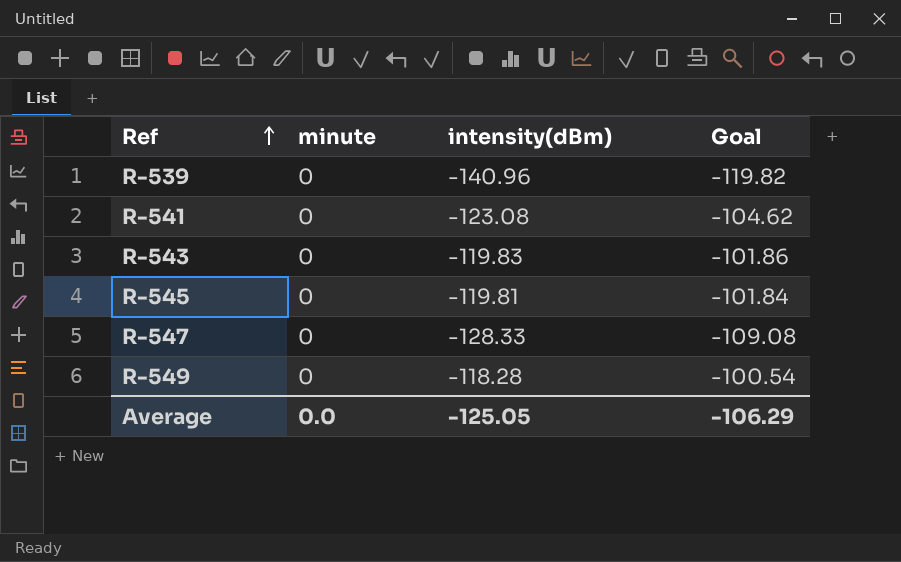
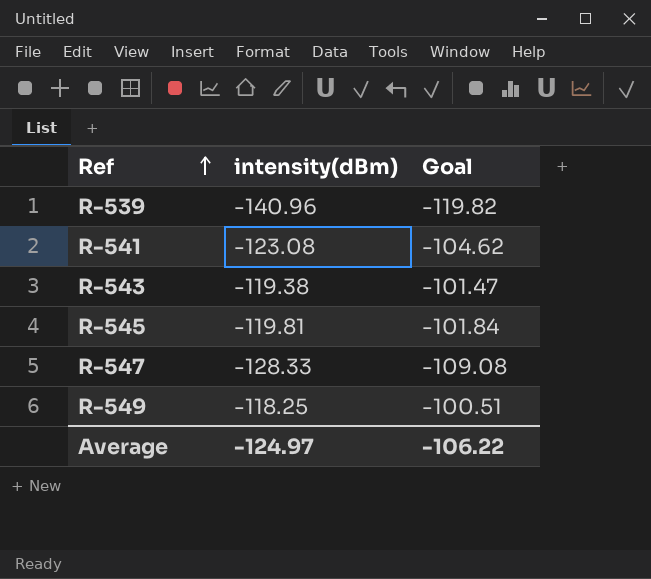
column minute | position: 2 -> none
R-543 | intensity(dBm): -119.83 -> -119.38
R-543 | Goal: -101.86 -> -101.47
R-549 | intensity(dBm): -118.28 -> -118.25
R-549 | Goal: -100.54 -> -100.51
Average | intensity(dBm): -125.05 -> -124.97
Average | Goal: -106.29 -> -106.22

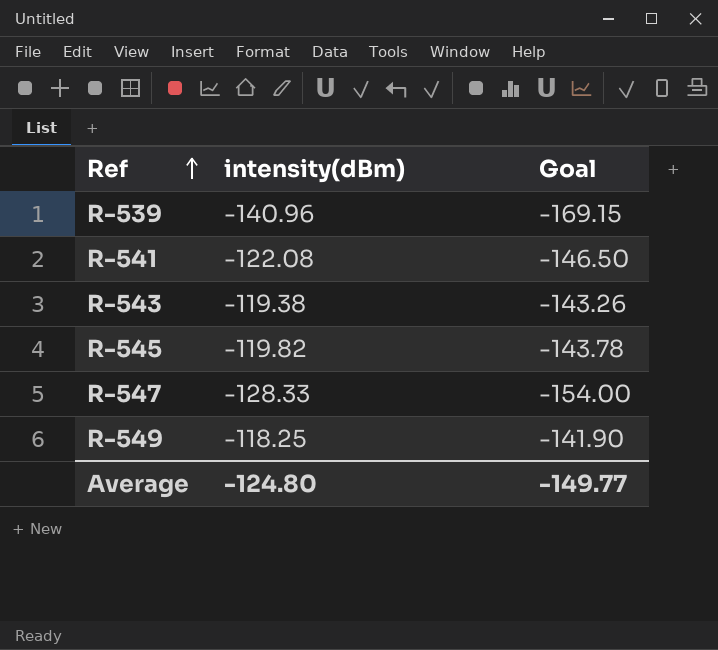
column Goal | formula: [intensity(dBm)] * 0.85 -> [intensity(dBm)] * 1.2
R-541 | intensity(dBm): -123.08 -> -122.08
R-545 | intensity(dBm): -119.81 -> -119.82
Average | intensity(dBm): -124.97 -> -124.80
Average | Goal: -106.22 -> -149.77

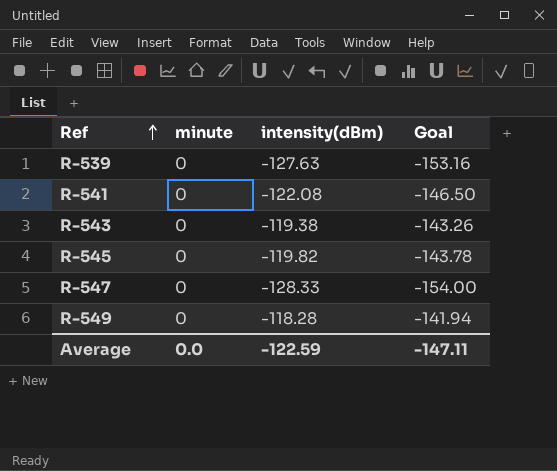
column minute | position: none -> 2
R-539 | intensity(dBm): -140.96 -> -127.63
R-539 | Goal: -169.15 -> -153.16
R-549 | intensity(dBm): -118.25 -> -118.28
R-549 | Goal: -141.90 -> -141.94
Average | intensity(dBm): -124.80 -> -122.59
Average | Goal: -149.77 -> -147.11

